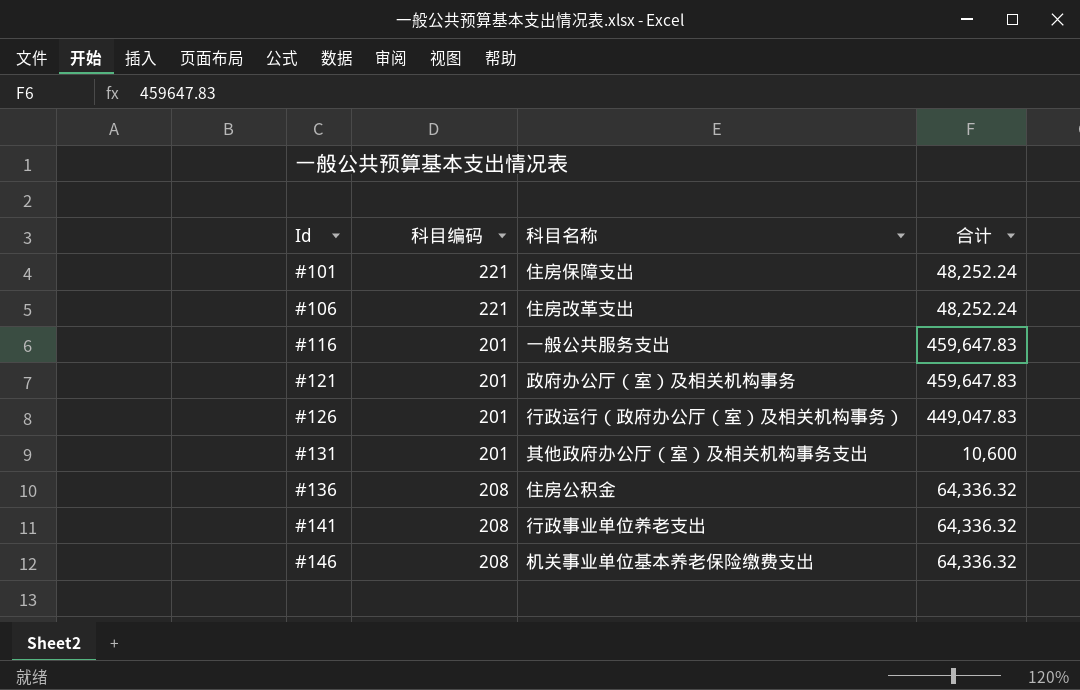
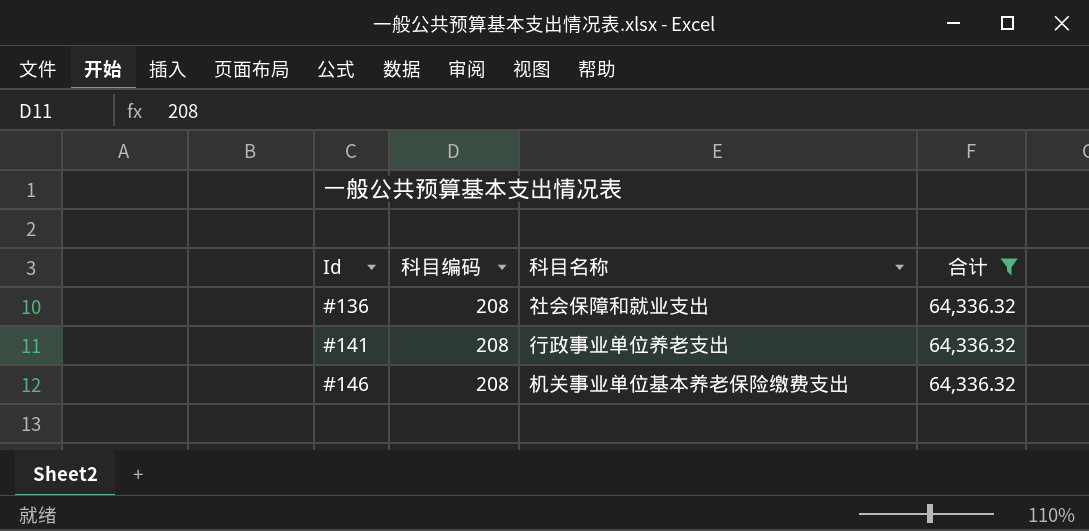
filter: none -> 合计 = 64,336.32
#136 | 科目名称: 住房公积金 -> 社会保障和就业支出

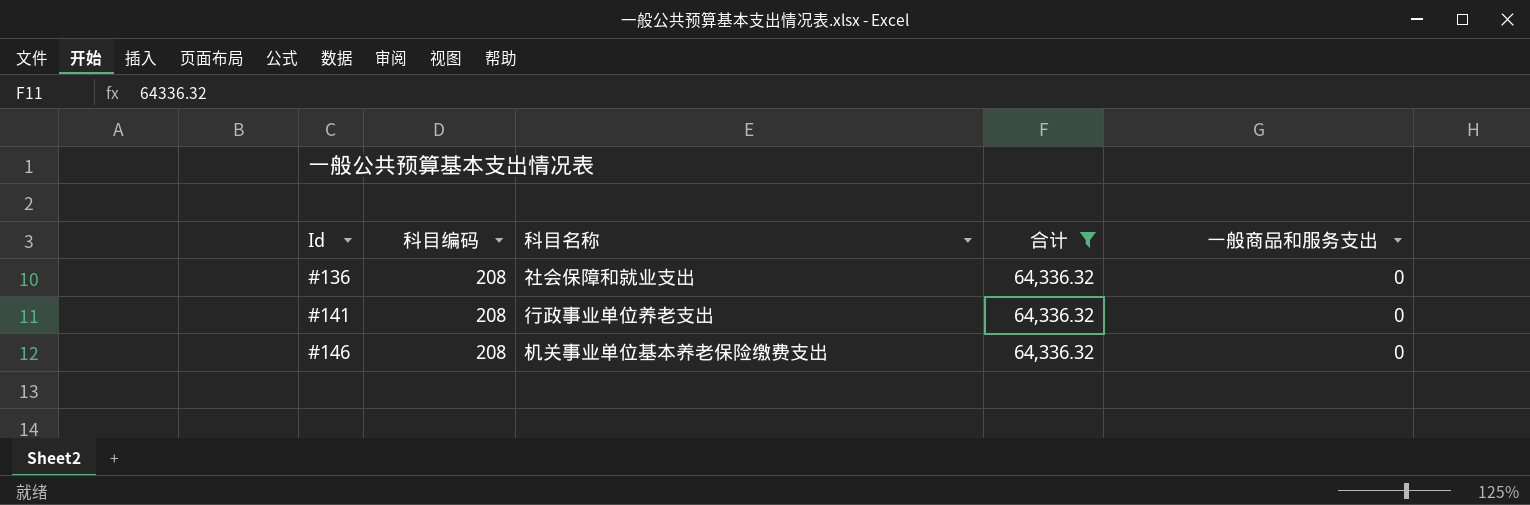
column 一般商品和服务支出 | position: none -> 5

